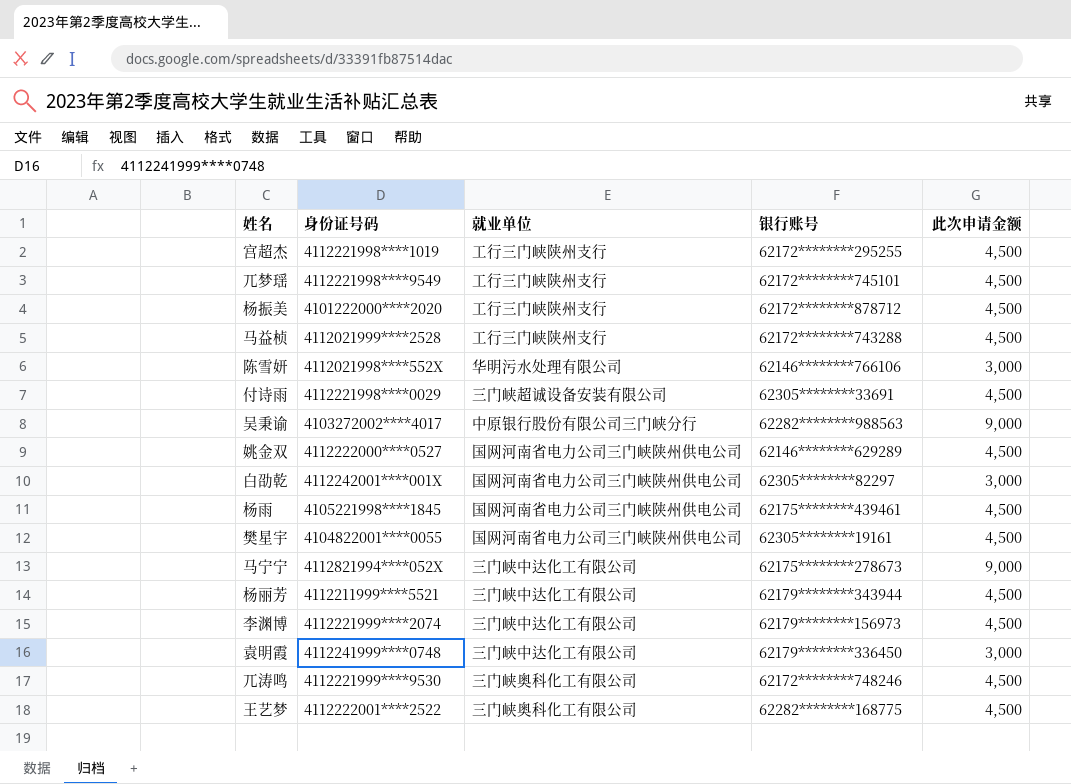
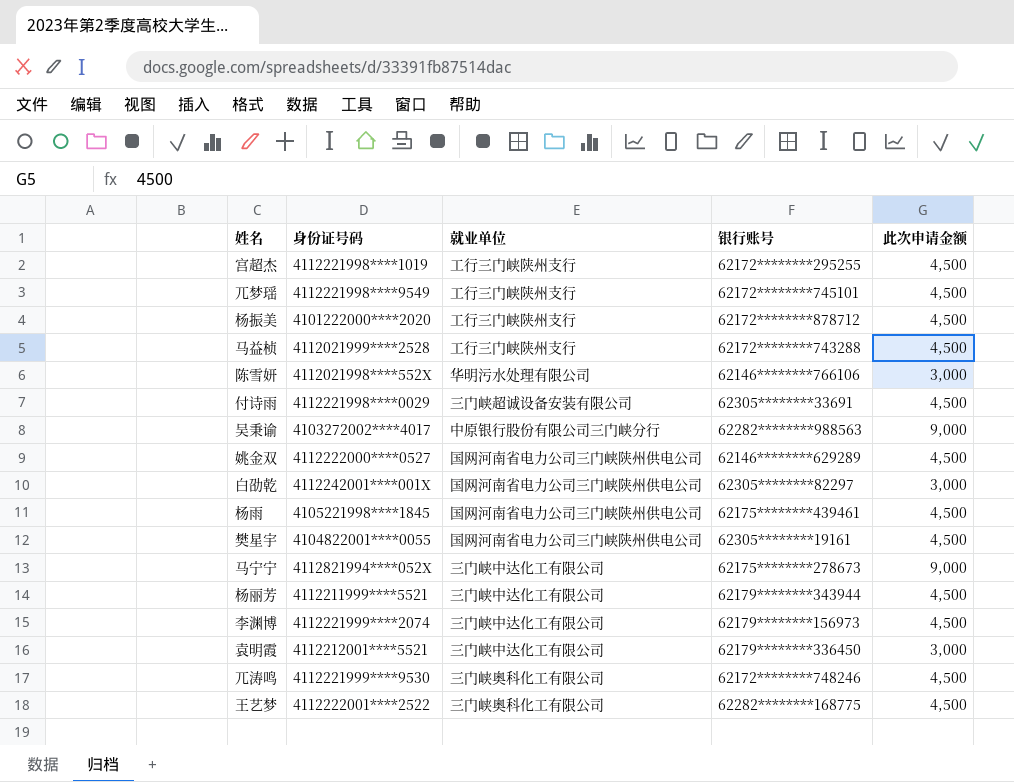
袁明霞 | 身份证号码: 4112241999****0748 -> 4112212001****5521

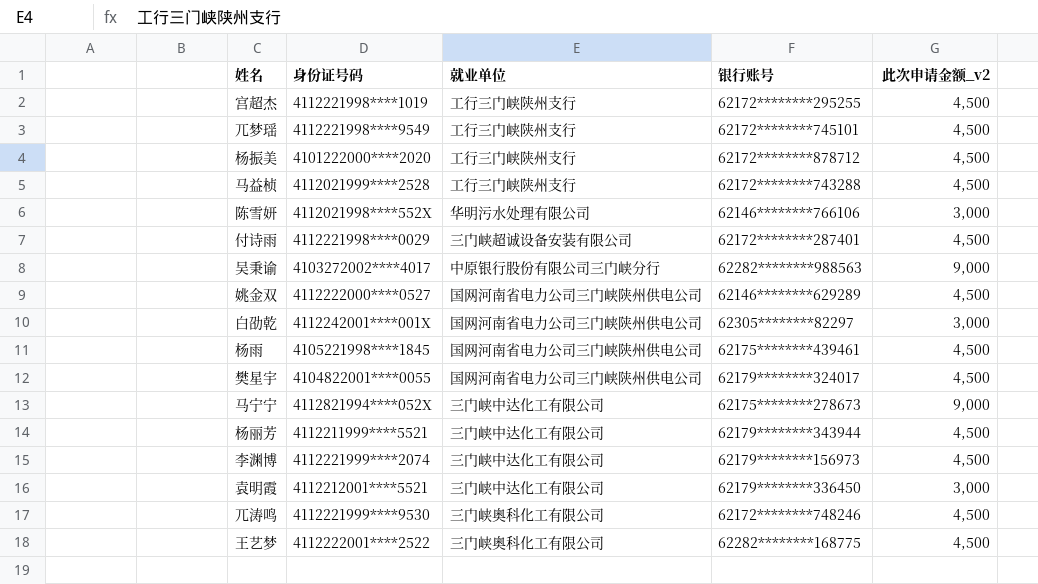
column name: 此次申请金额 -> 此次申请金额_v2
付诗雨 | 银行账号: 62305********33691 -> 62172********287401
樊星宇 | 银行账号: 62305********19161 -> 62179********324017

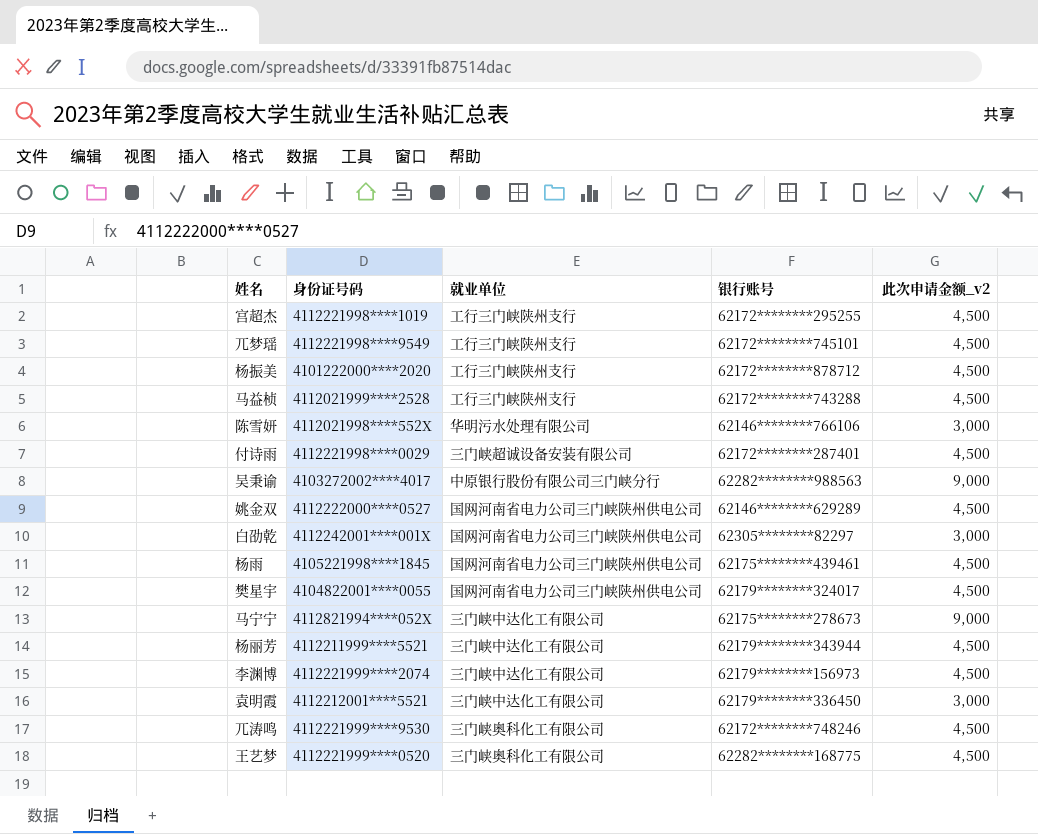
王艺梦 | 身份证号码: 4112222001****2522 -> 4112221999****0520

